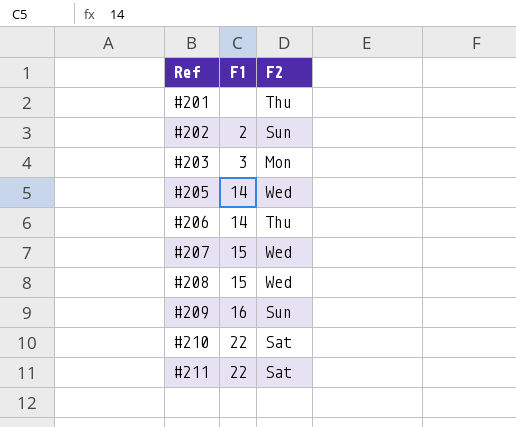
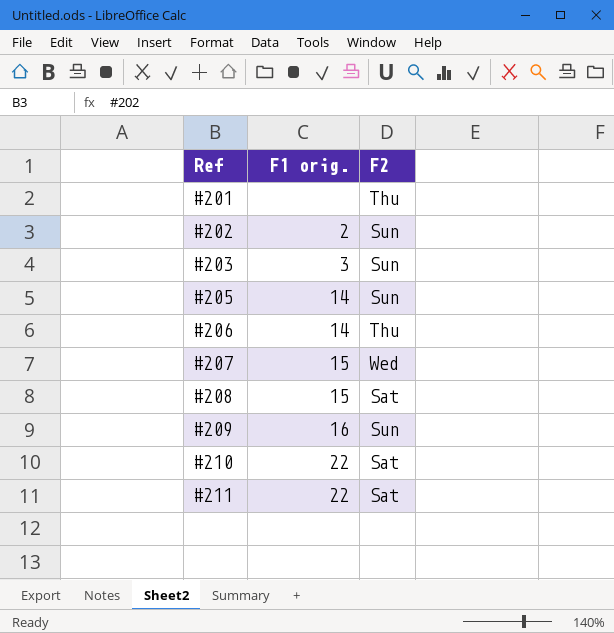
column name: F1 -> F1 orig.
#203 | F2: Mon -> Sun
#205 | F2: Wed -> Sun
#208 | F2: Wed -> Sat

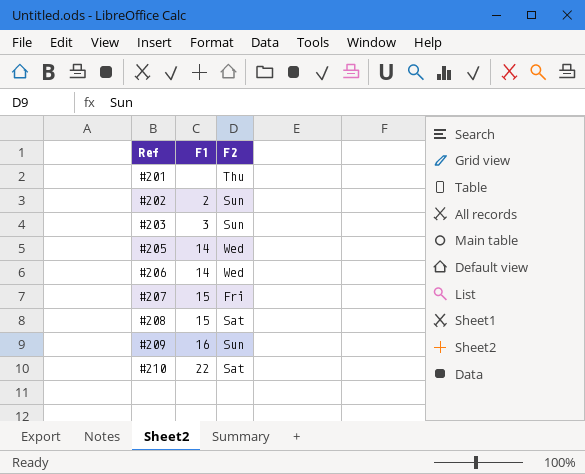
column name: F1 orig. -> F1
row #211: 22 | Sat -> none
#205 | F2: Sun -> Wed
#206 | F2: Thu -> Wed
#207 | F2: Wed -> Fri

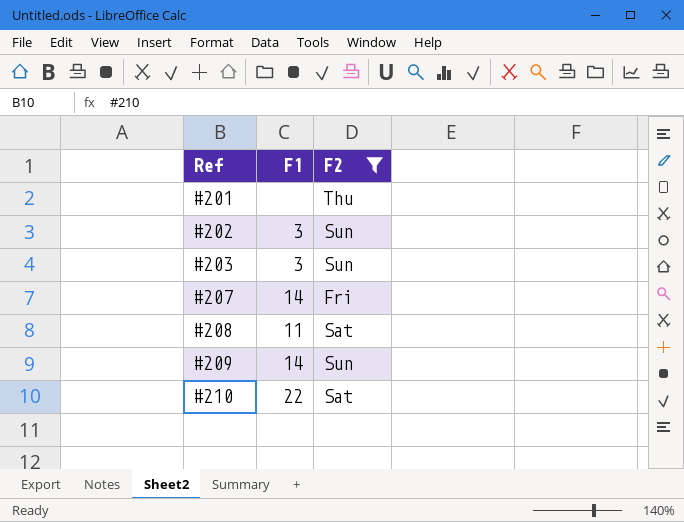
filter: none -> F2 != Wed
#202 | F1: 2 -> 3
#207 | F1: 15 -> 14
#208 | F1: 15 -> 11
#209 | F1: 16 -> 14

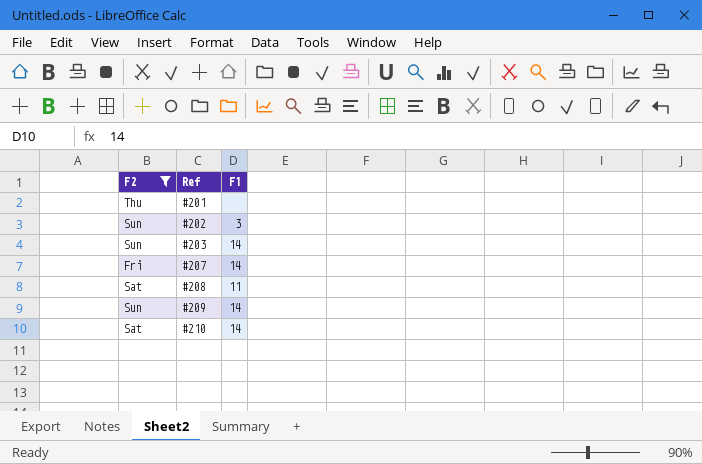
column F2 | position: 3 -> 1
#203 | F1: 3 -> 14
#210 | F1: 22 -> 14

